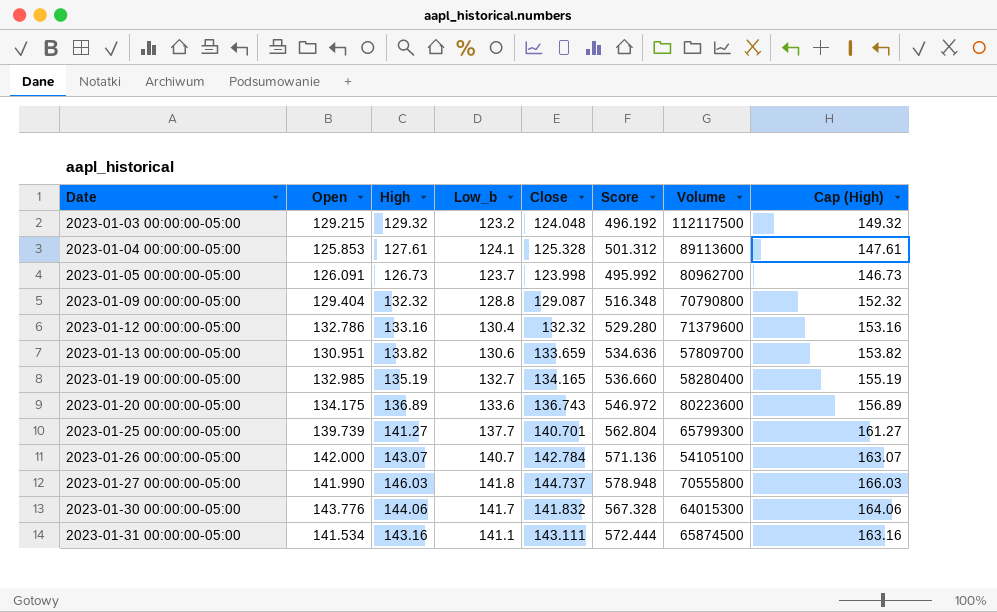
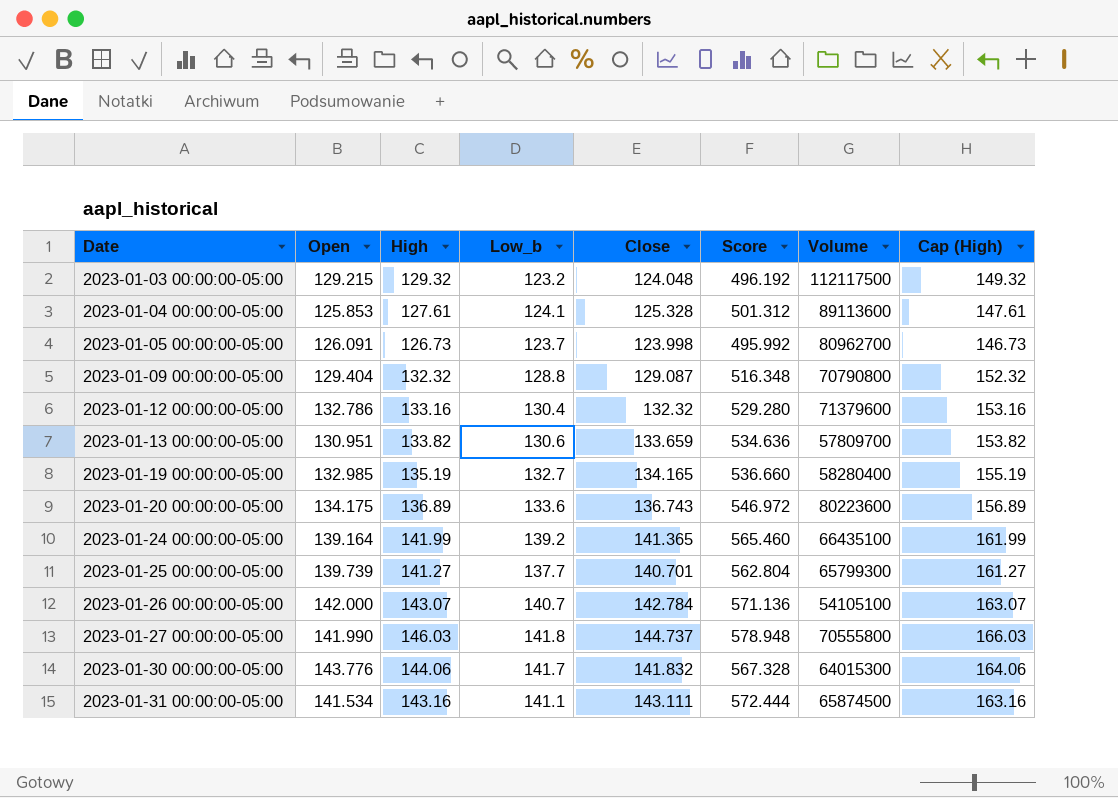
row 2023-01-24 00:00:00-05:00: none -> 139.164 | 141.99 | 139.2 | 141.365 | 565.460 | 66435100 | 161.99

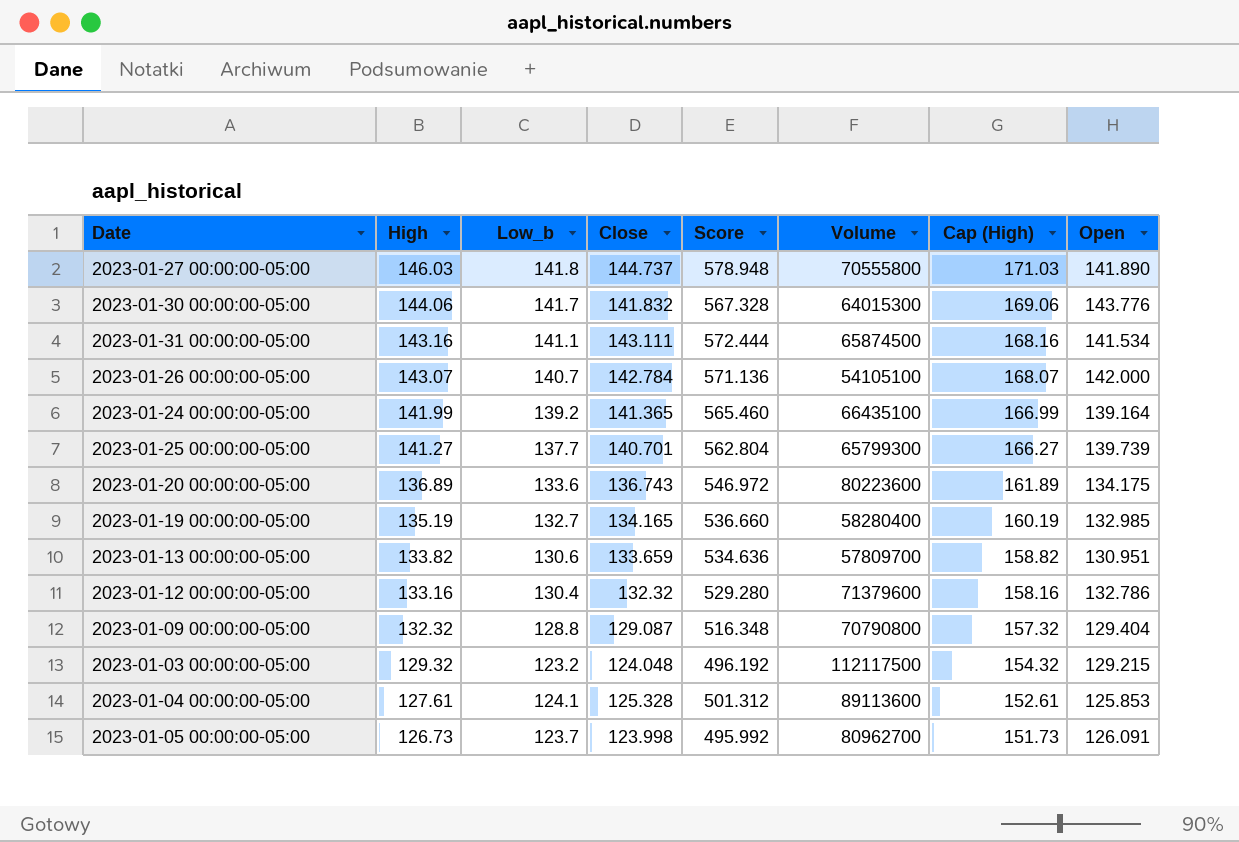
row order: Date ascending -> High descending
column Cap (High) | formula: [High] + 20 -> [High] + 25
column Open | position: 2 -> 8
2023-01-27 00:00:00-05:00 | Open: 141.990 -> 141.890

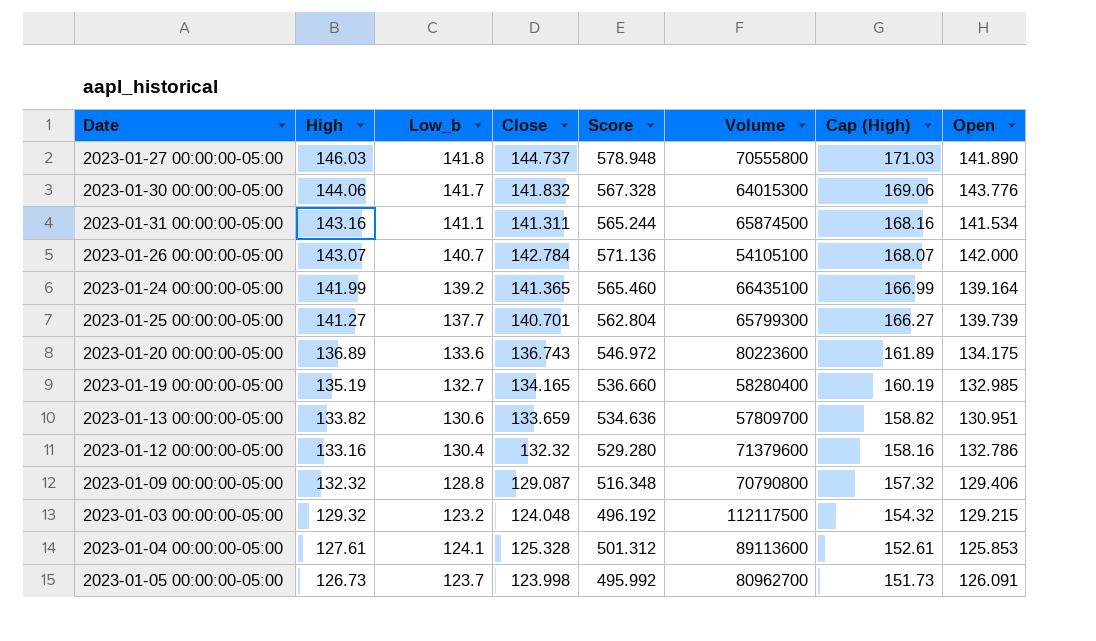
2023-01-31 00:00:00-05:00 | Close: 143.111 -> 141.311
2023-01-31 00:00:00-05:00 | Score: 572.444 -> 565.244
2023-01-09 00:00:00-05:00 | Open: 129.404 -> 129.406

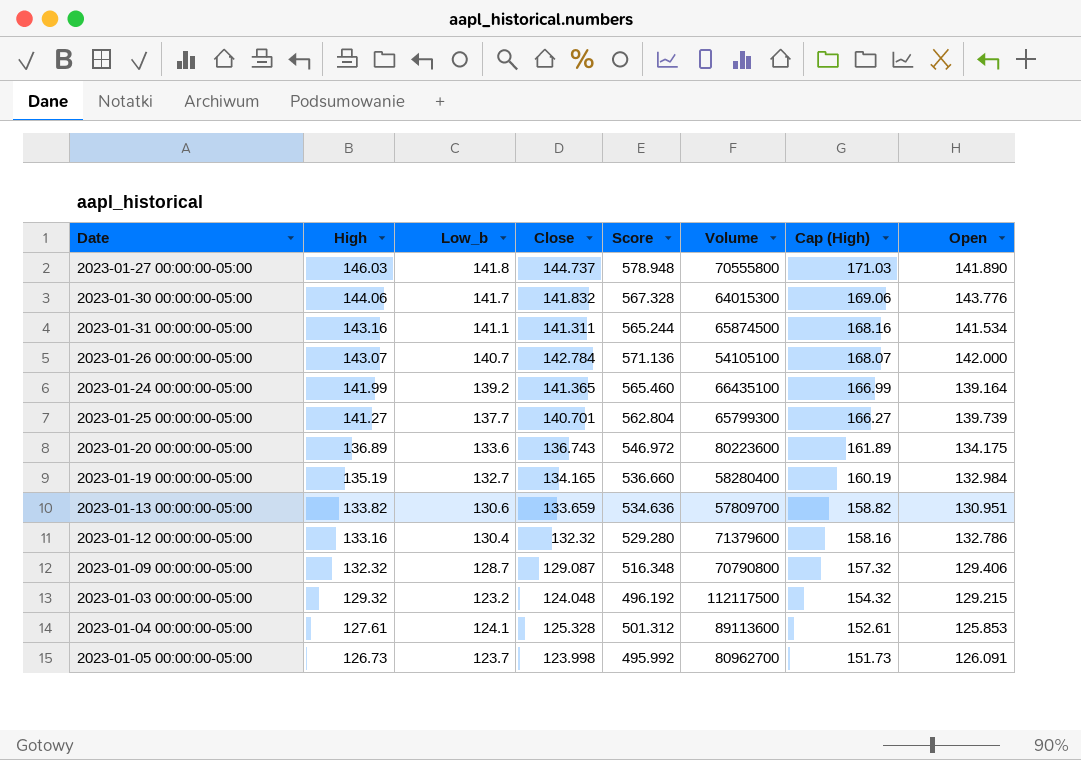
2023-01-19 00:00:00-05:00 | Open: 132.985 -> 132.984
2023-01-09 00:00:00-05:00 | Low_b: 128.8 -> 128.7

